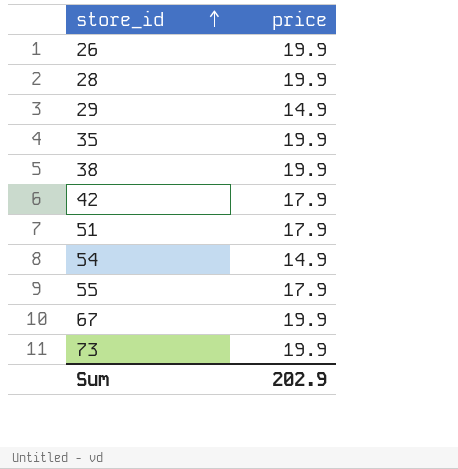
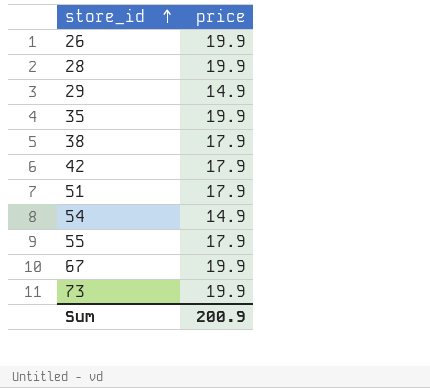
38 | price: 19.9 -> 17.9
Sum | price: 202.9 -> 200.9

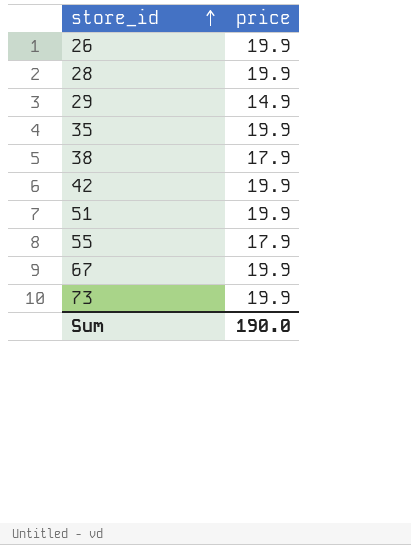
row 54: 14.9 -> none
42 | price: 17.9 -> 19.9
51 | price: 17.9 -> 19.9
Sum | price: 200.9 -> 190.0

